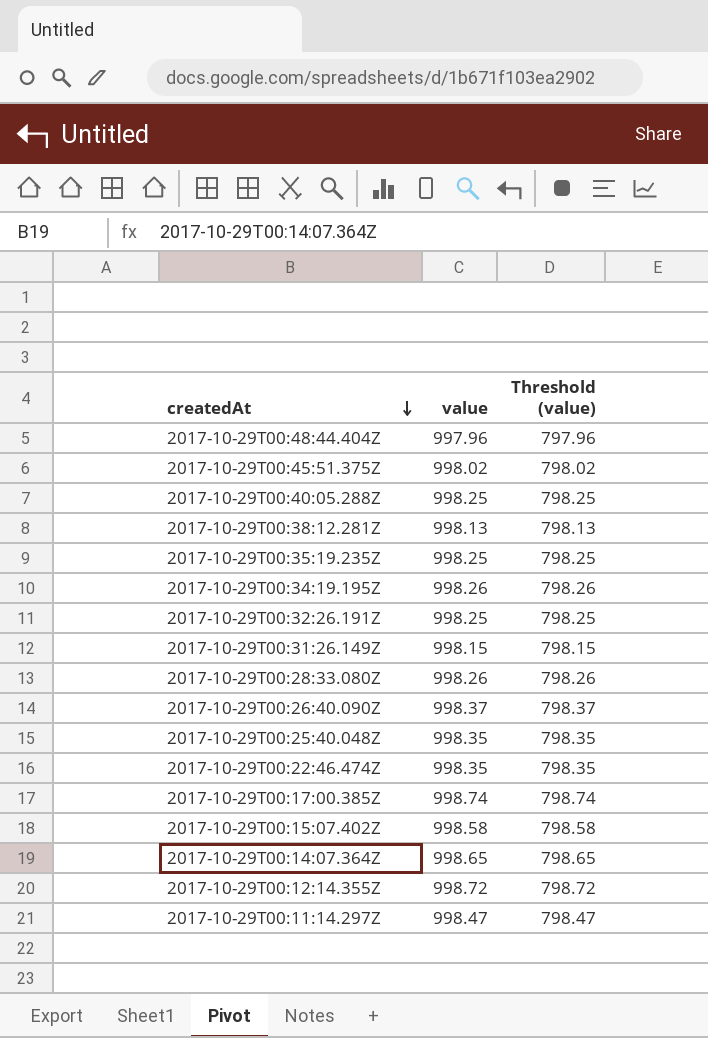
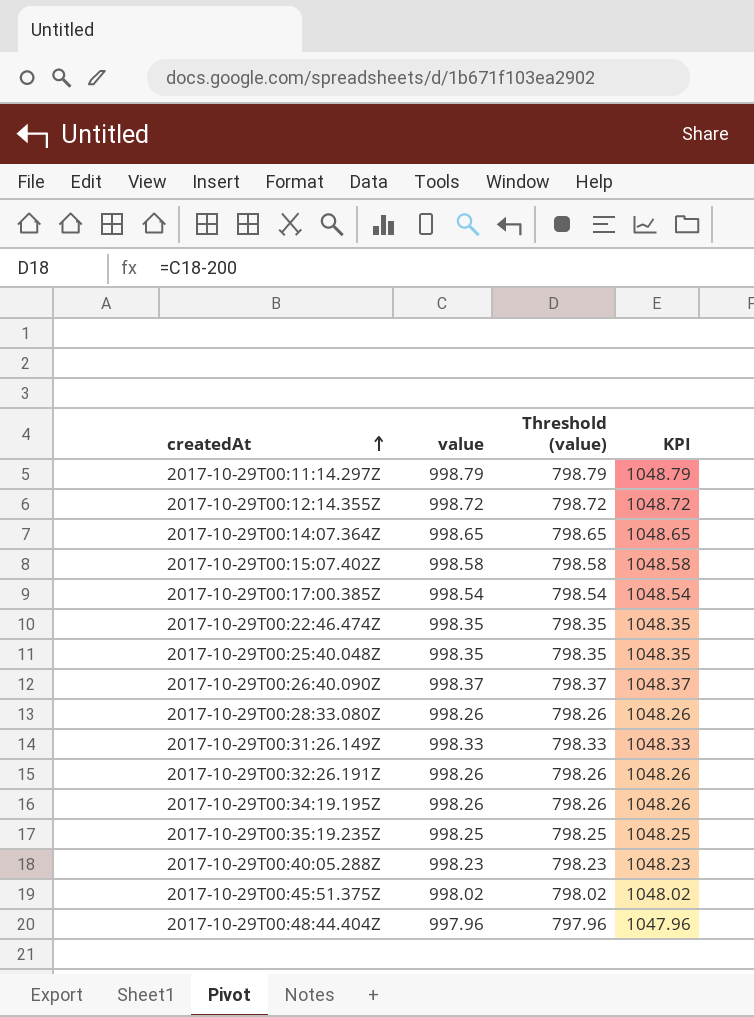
row order: createdAt descending -> createdAt ascending
column KPI | formula: none -> [value] + 50
row 2017-10-29T00:38:12.281Z: 998.13 | 798.13 -> none
2017-10-29T00:11:14.297Z | value: 998.47 -> 998.79
2017-10-29T00:11:14.297Z | Threshold (value): 798.47 -> 798.79
2017-10-29T00:17:00.385Z | value: 998.74 -> 998.54
2017-10-29T00:17:00.385Z | Threshold (value): 798.74 -> 798.54
2017-10-29T00:31:26.149Z | value: 998.15 -> 998.33
2017-10-29T00:31:26.149Z | Threshold (value): 798.15 -> 798.33
2017-10-29T00:32:26.191Z | value: 998.25 -> 998.26
2017-10-29T00:32:26.191Z | Threshold (value): 798.25 -> 798.26
2017-10-29T00:40:05.288Z | value: 998.25 -> 998.23
2017-10-29T00:40:05.288Z | Threshold (value): 798.25 -> 798.23

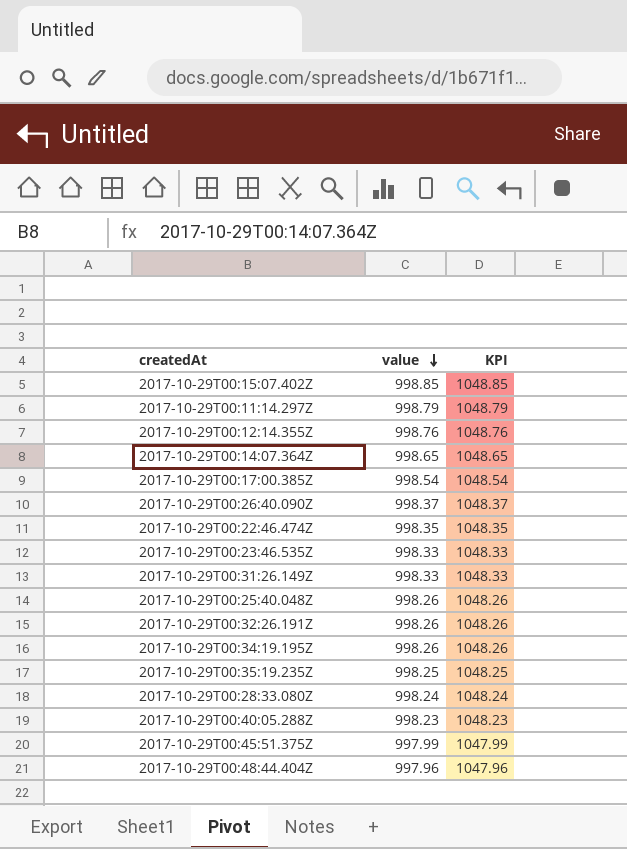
row order: createdAt ascending -> value descending
column Threshold (value) | formula: [value] - 200 -> none
2017-10-29T00:15:07.402Z | value: 998.58 -> 998.85
2017-10-29T00:15:07.402Z | KPI: 1048.58 -> 1048.85
2017-10-29T00:12:14.355Z | value: 998.72 -> 998.76
2017-10-29T00:12:14.355Z | KPI: 1048.72 -> 1048.76
row 2017-10-29T00:23:46.535Z: none -> 998.33 | 1048.33
2017-10-29T00:25:40.048Z | value: 998.35 -> 998.26
2017-10-29T00:25:40.048Z | KPI: 1048.35 -> 1048.26
2017-10-29T00:28:33.080Z | value: 998.26 -> 998.24
2017-10-29T00:28:33.080Z | KPI: 1048.26 -> 1048.24
2017-10-29T00:45:51.375Z | value: 998.02 -> 997.99
2017-10-29T00:45:51.375Z | KPI: 1048.02 -> 1047.99

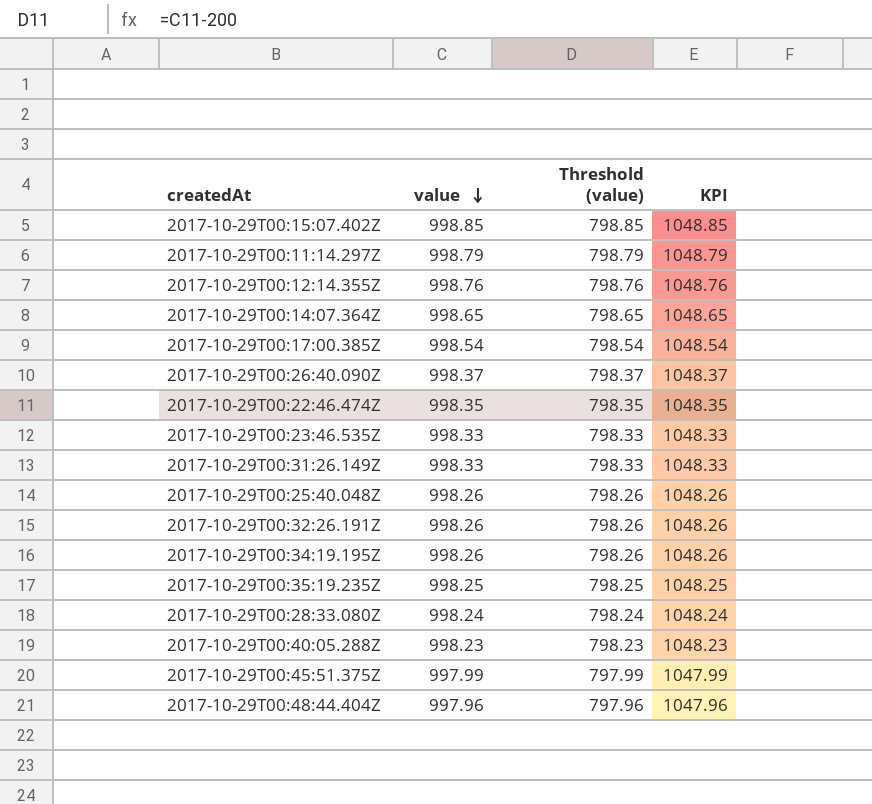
column Threshold (value) | formula: none -> [value] - 200

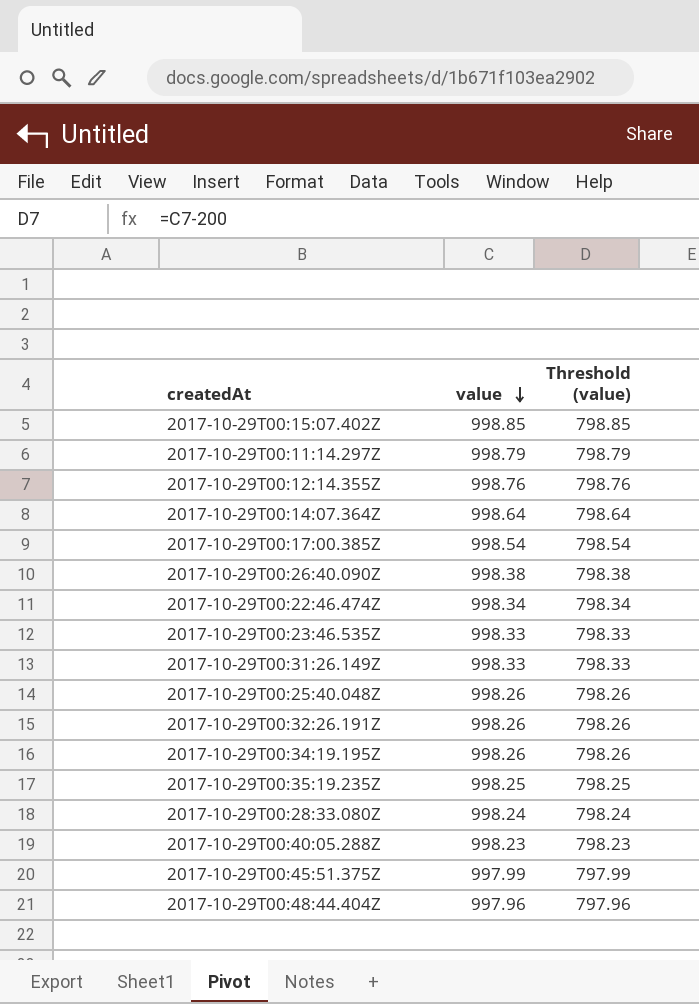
column KPI | formula: [value] + 50 -> none
2017-10-29T00:14:07.364Z | value: 998.65 -> 998.64
2017-10-29T00:14:07.364Z | Threshold (value): 798.65 -> 798.64
2017-10-29T00:26:40.090Z | value: 998.37 -> 998.38
2017-10-29T00:26:40.090Z | Threshold (value): 798.37 -> 798.38
2017-10-29T00:22:46.474Z | value: 998.35 -> 998.34
2017-10-29T00:22:46.474Z | Threshold (value): 798.35 -> 798.34

